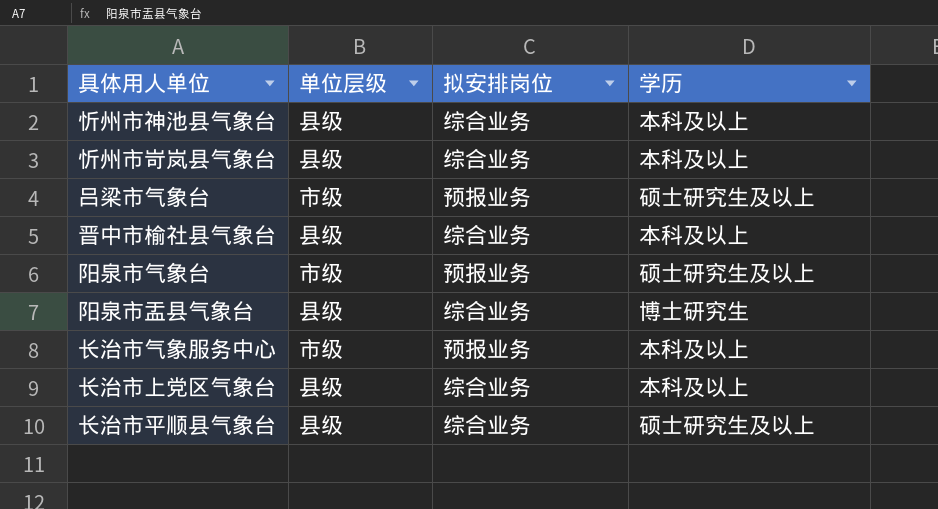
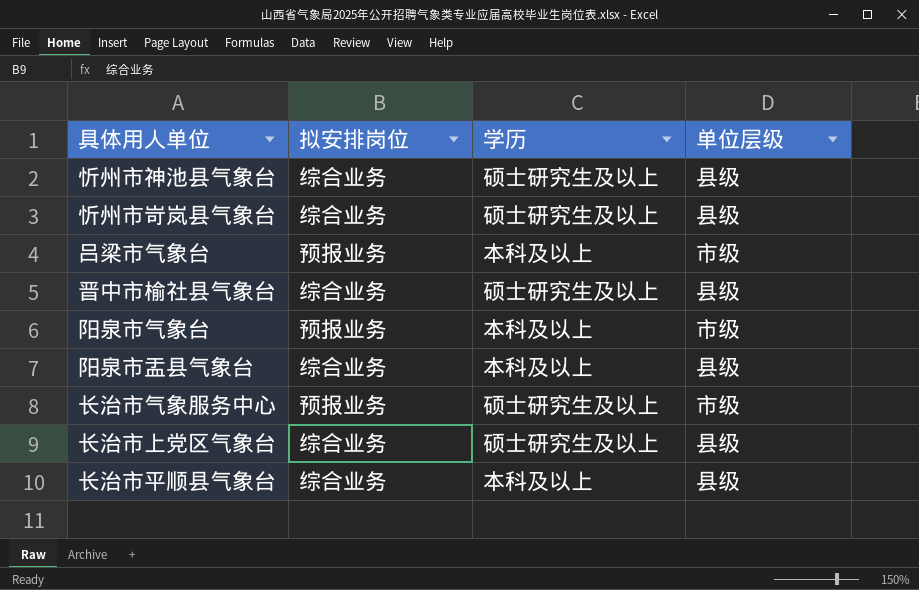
column 单位层级 | position: 2 -> 4
忻州市神池县气象台 | 学历: 本科及以上 -> 硕士研究生及以上
忻州市岢岚县气象台 | 学历: 本科及以上 -> 硕士研究生及以上
吕梁市气象台 | 学历: 硕士研究生及以上 -> 本科及以上
晋中市榆社县气象台 | 学历: 本科及以上 -> 硕士研究生及以上
阳泉市气象台 | 学历: 硕士研究生及以上 -> 本科及以上
阳泉市盂县气象台 | 学历: 博士研究生 -> 本科及以上
长治市气象服务中心 | 学历: 本科及以上 -> 硕士研究生及以上
长治市上党区气象台 | 学历: 本科及以上 -> 硕士研究生及以上
长治市平顺县气象台 | 学历: 硕士研究生及以上 -> 本科及以上

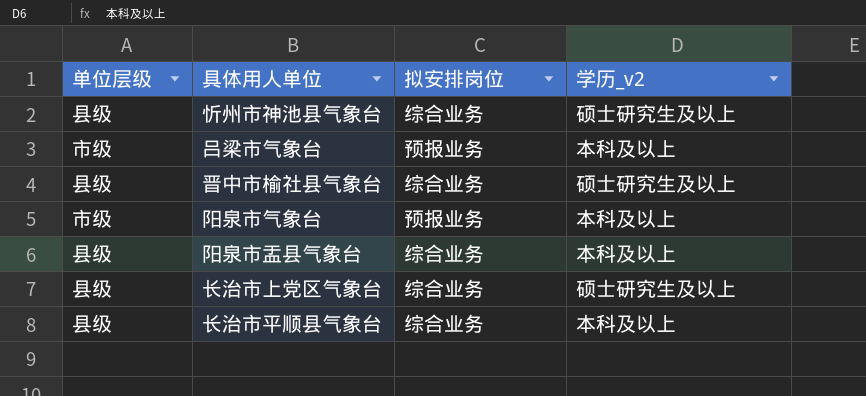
column 单位层级 | position: 4 -> 1
column name: 学历 -> 学历_v2
row 忻州市岢岚县气象台: 综合业务 | 硕士研究生及以上 | 县级 -> none
row 长治市气象服务中心: 预报业务 | 硕士研究生及以上 | 市级 -> none

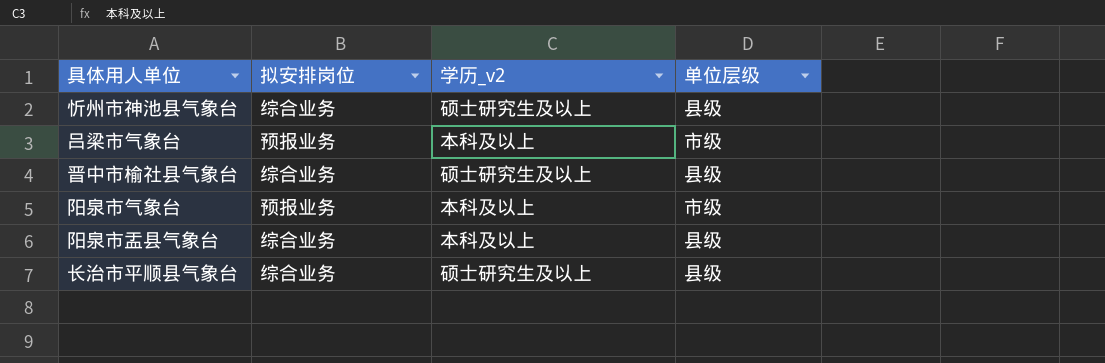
column 单位层级 | position: 1 -> 4
row 长治市上党区气象台: 县级 | 综合业务 | 硕士研究生及以上 -> none
长治市平顺县气象台 | 学历_v2: 本科及以上 -> 硕士研究生及以上

